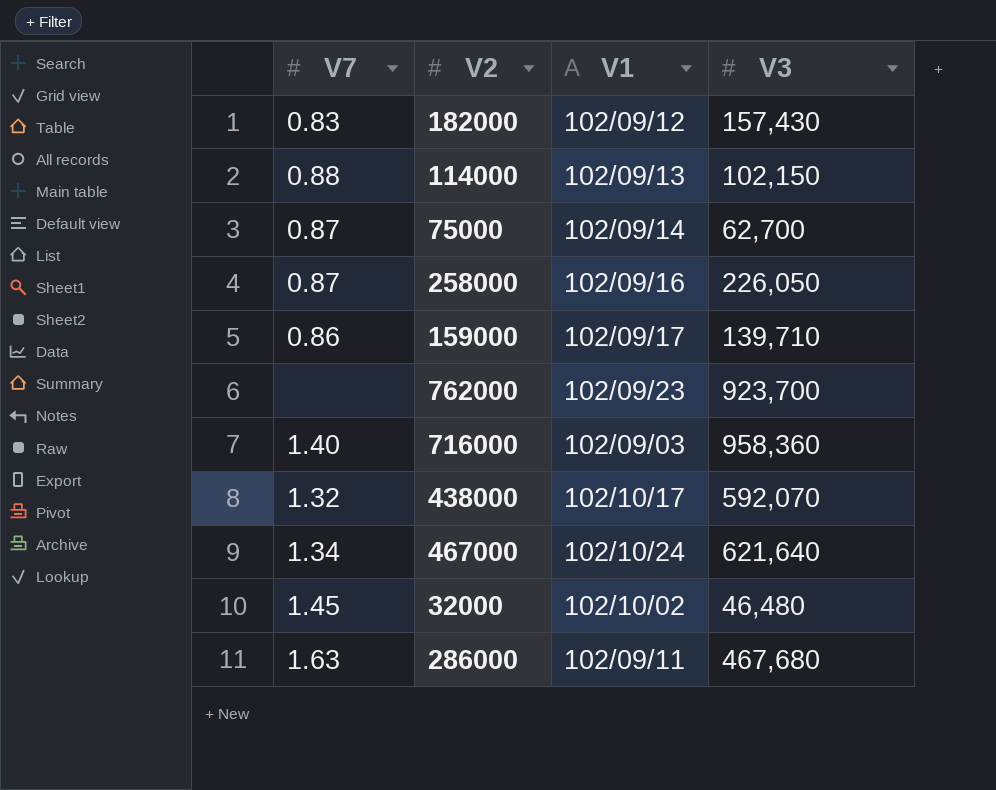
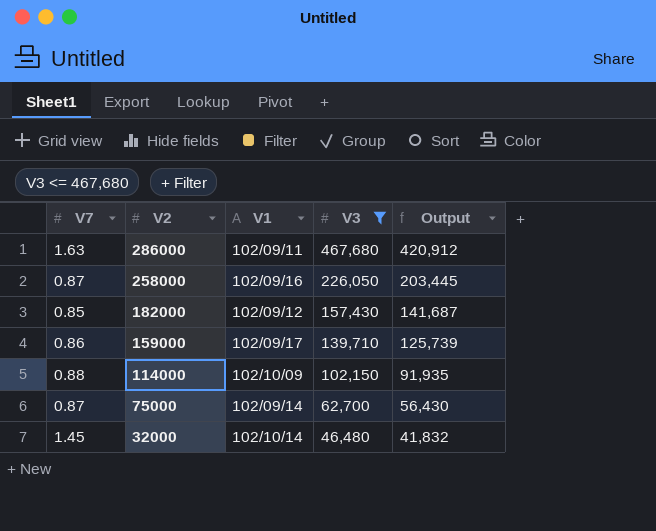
filter: none -> V3 <= 467,680
row order: none -> V2 descending
column Output | formula: none -> [V3] * 0.9
182000 | V7: 0.83 -> 0.85
114000 | V1: 102/09/13 -> 102/10/09
32000 | V1: 102/10/02 -> 102/10/14

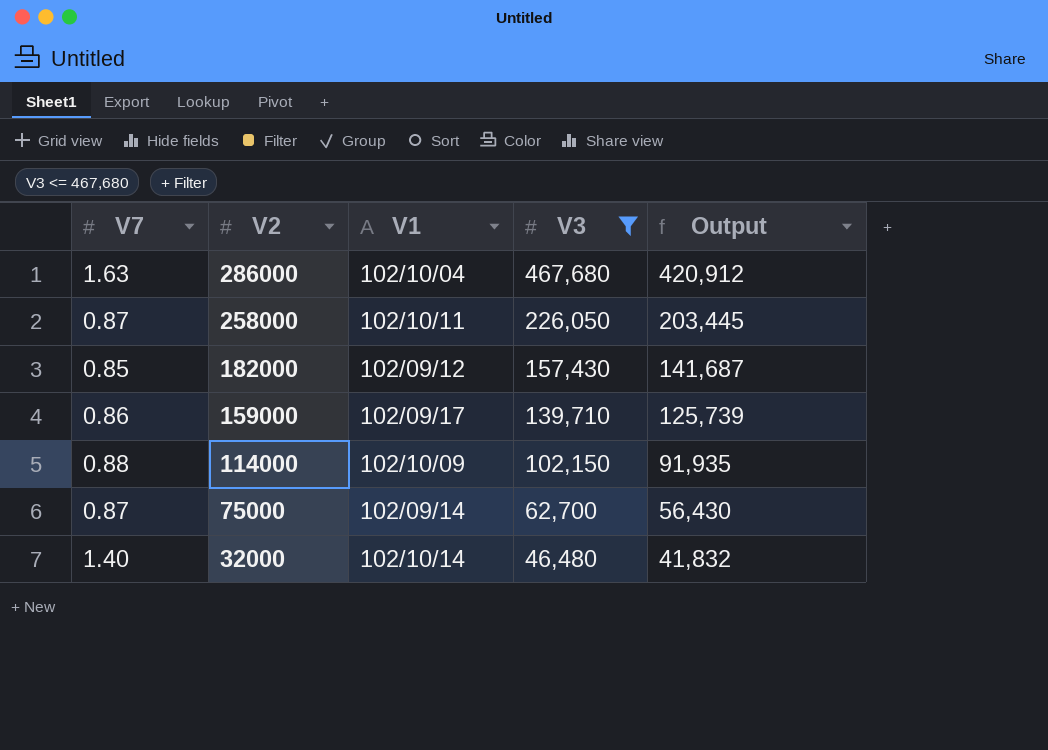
286000 | V1: 102/09/11 -> 102/10/04
258000 | V1: 102/09/16 -> 102/10/11
32000 | V7: 1.45 -> 1.40

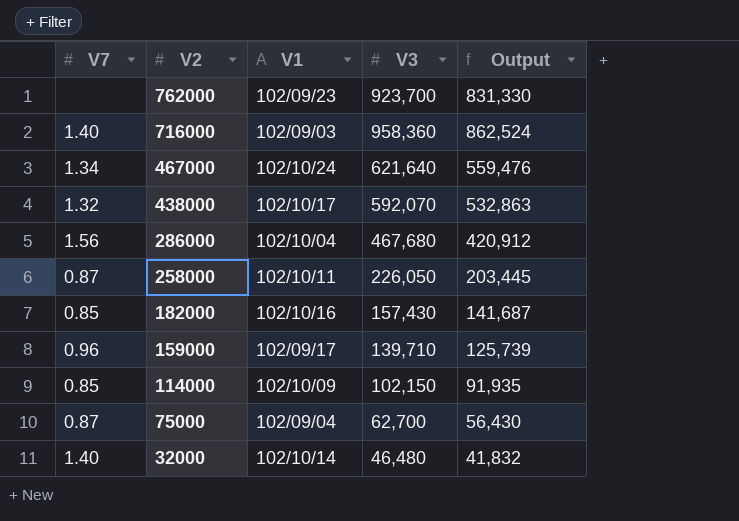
filter: V3 <= 467,680 -> none
286000 | V7: 1.63 -> 1.56
182000 | V1: 102/09/12 -> 102/10/16
159000 | V7: 0.86 -> 0.96
114000 | V7: 0.88 -> 0.85
75000 | V1: 102/09/14 -> 102/09/04

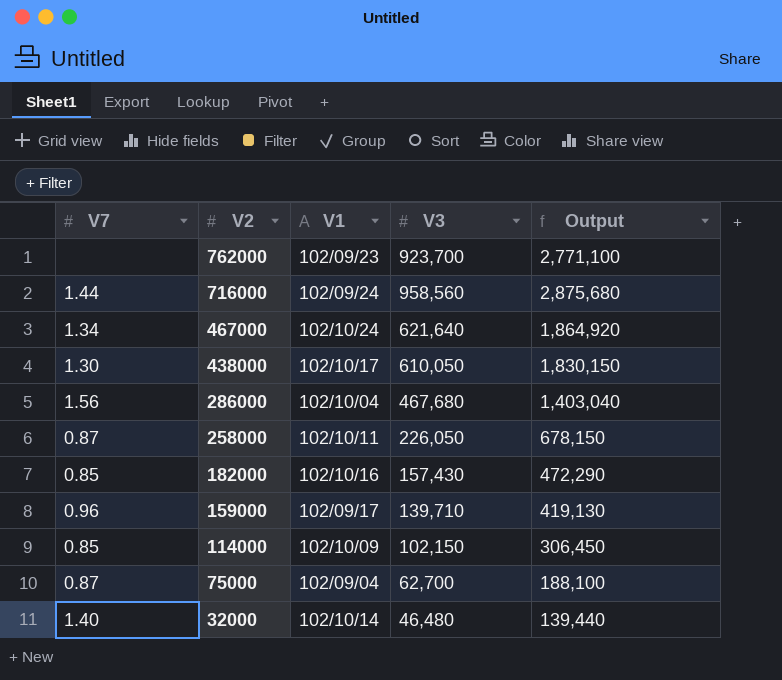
column Output | formula: [V3] * 0.9 -> [V3] * 3
716000 | V7: 1.40 -> 1.44
716000 | V1: 102/09/03 -> 102/09/24
716000 | V3: 958,360 -> 958,560
438000 | V7: 1.32 -> 1.30
438000 | V3: 592,070 -> 610,050

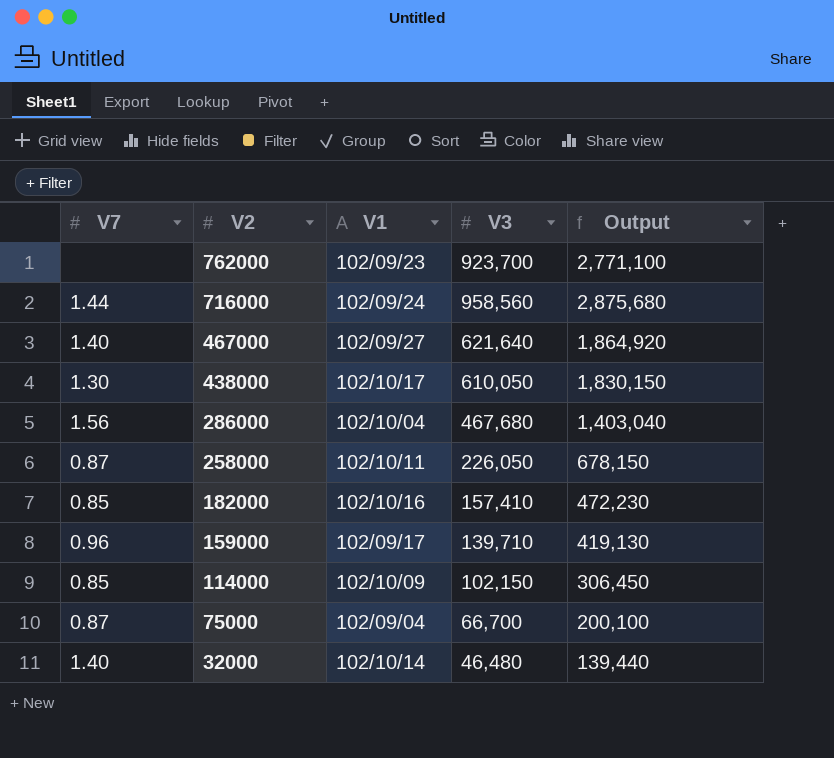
467000 | V7: 1.34 -> 1.40
467000 | V1: 102/10/24 -> 102/09/27
182000 | V3: 157,430 -> 157,410
182000 | Output: 472,290 -> 472,230
75000 | V3: 62,700 -> 66,700
75000 | Output: 188,100 -> 200,100

